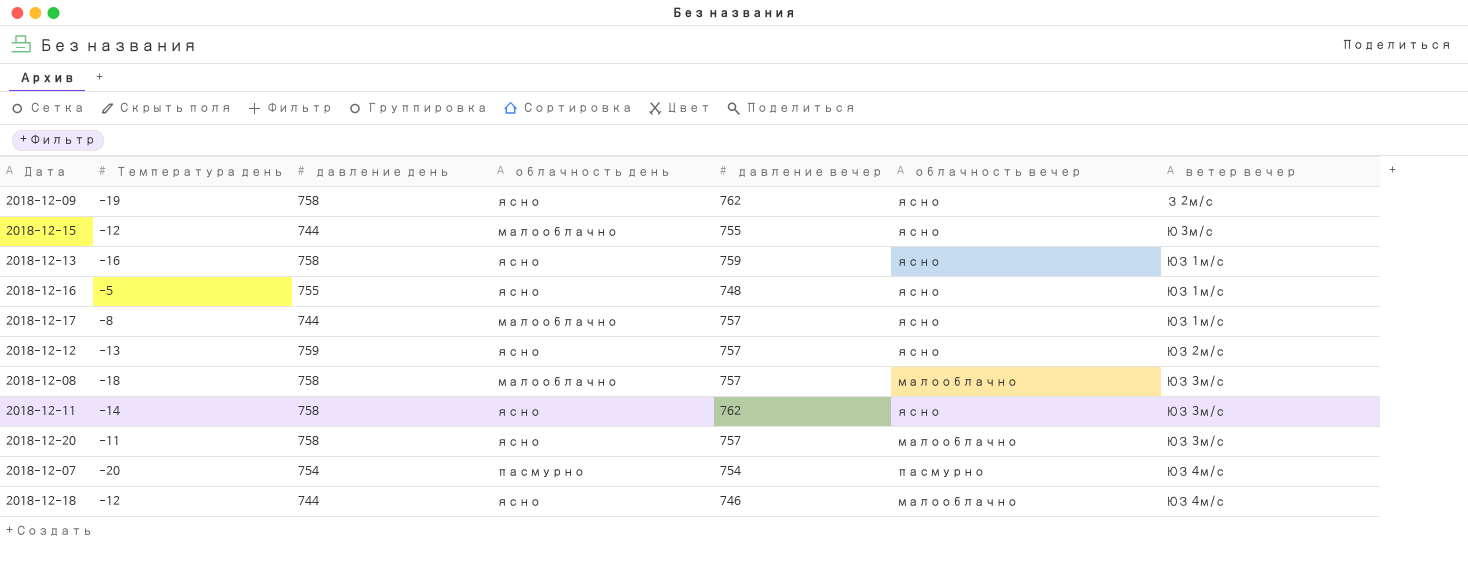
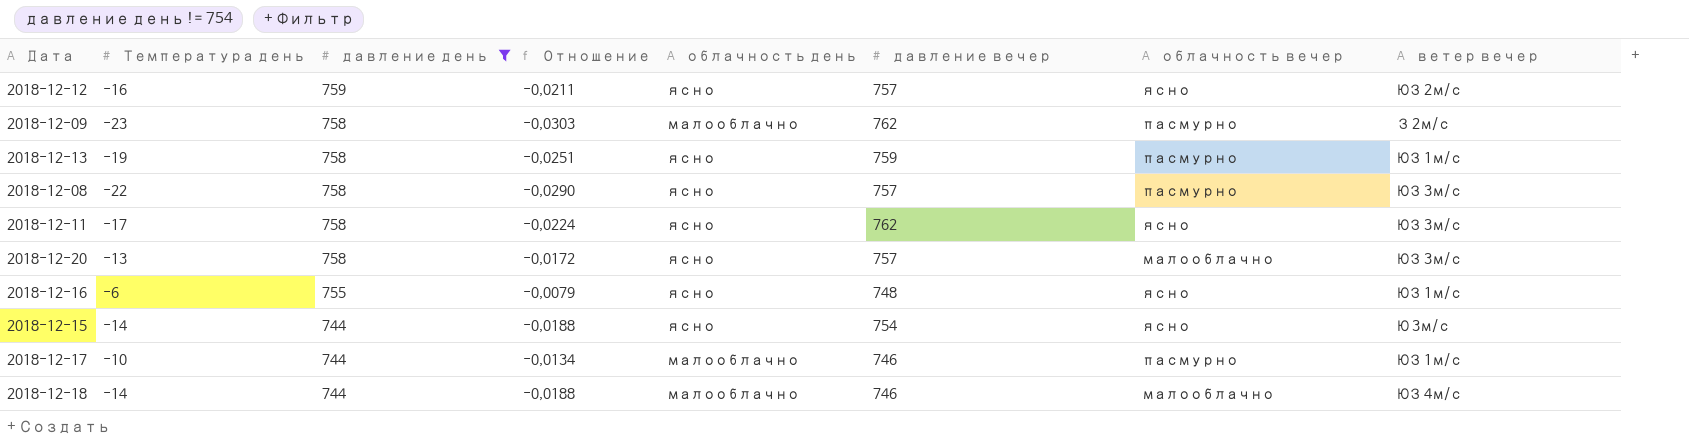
filter: none -> давление день != 754
row order: ветер вечер ascending -> давление день descending
column Отношение | formula: none -> [Температура день] / [давление день]
2018-12-12 | Температура день: -13 -> -16
2018-12-09 | Температура день: -19 -> -23
2018-12-09 | облачность день: ясно -> малооблачно
2018-12-09 | облачность вечер: ясно -> пасмурно
2018-12-13 | Температура день: -16 -> -19
2018-12-13 | облачность вечер: ясно -> пасмурно
2018-12-08 | Температура день: -18 -> -22
2018-12-08 | облачность день: малооблачно -> ясно
2018-12-08 | облачность вечер: малооблачно -> пасмурно
2018-12-11 | Температура день: -14 -> -17
2018-12-20 | Температура день: -11 -> -13
2018-12-16 | Температура день: -5 -> -6
2018-12-15 | Температура день: -12 -> -14
2018-12-15 | облачность день: малооблачно -> ясно
2018-12-15 | давление вечер: 755 -> 754
2018-12-17 | Температура день: -8 -> -10
2018-12-17 | давление вечер: 757 -> 746
2018-12-17 | облачность вечер: ясно -> пасмурно
2018-12-18 | Температура день: -12 -> -14
2018-12-18 | облачность день: ясно -> малооблачно

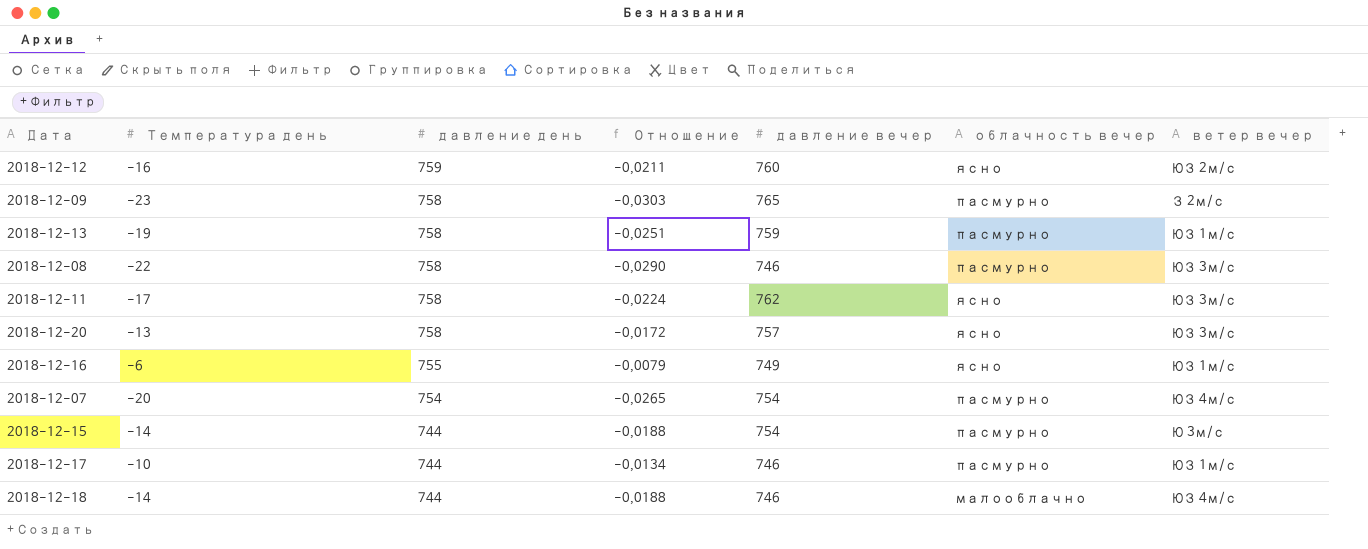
filter: давление день != 754 -> none
column облачность день | position: 5 -> none
2018-12-12 | давление вечер: 757 -> 760
2018-12-09 | давление вечер: 762 -> 765
2018-12-08 | давление вечер: 757 -> 746
2018-12-20 | облачность вечер: малооблачно -> ясно
2018-12-16 | давление вечер: 748 -> 749
2018-12-15 | облачность вечер: ясно -> пасмурно

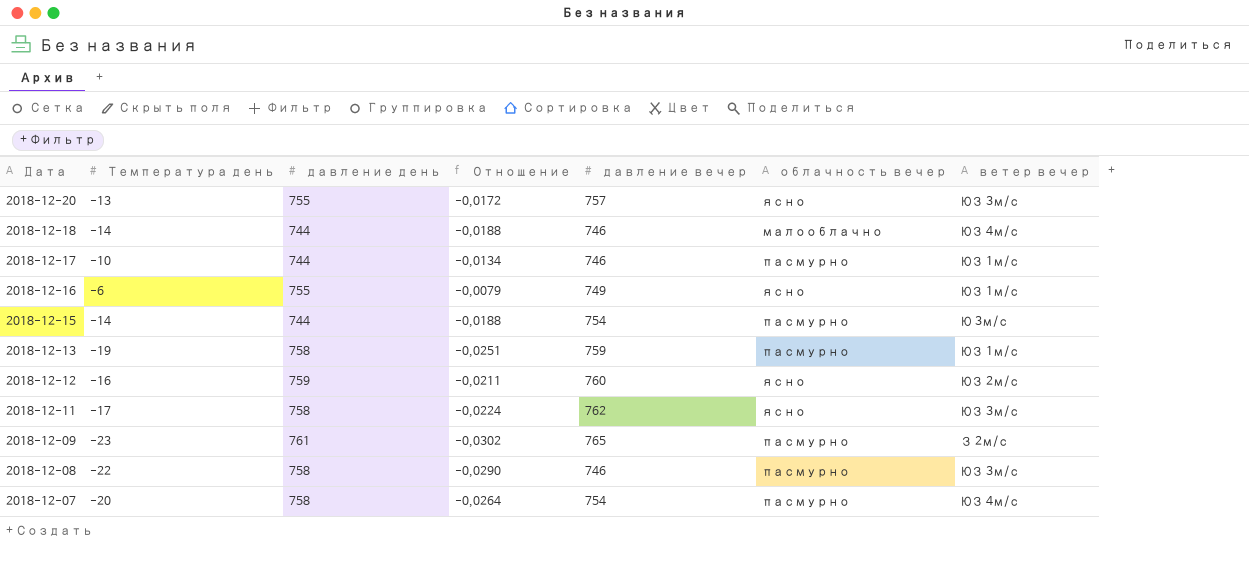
row order: давление день descending -> Дата descending
2018-12-20 | давление день: 758 -> 755
2018-12-09 | давление день: 758 -> 761
2018-12-09 | Отношение: -0,0303 -> -0,0302
2018-12-07 | давление день: 754 -> 758
2018-12-07 | Отношение: -0,0265 -> -0,0264

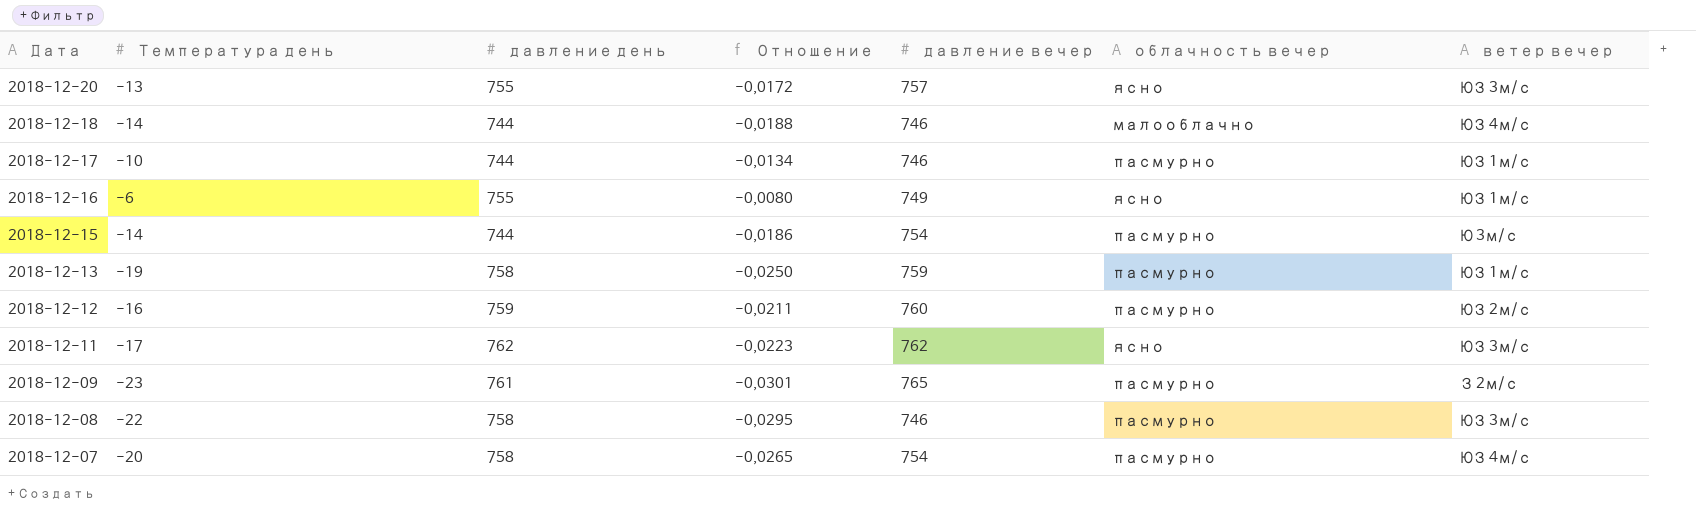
column Отношение | formula: [Температура день] / [давление день] -> [Температура день] / [давление вечер]
2018-12-12 | облачность вечер: ясно -> пасмурно
2018-12-11 | давление день: 758 -> 762

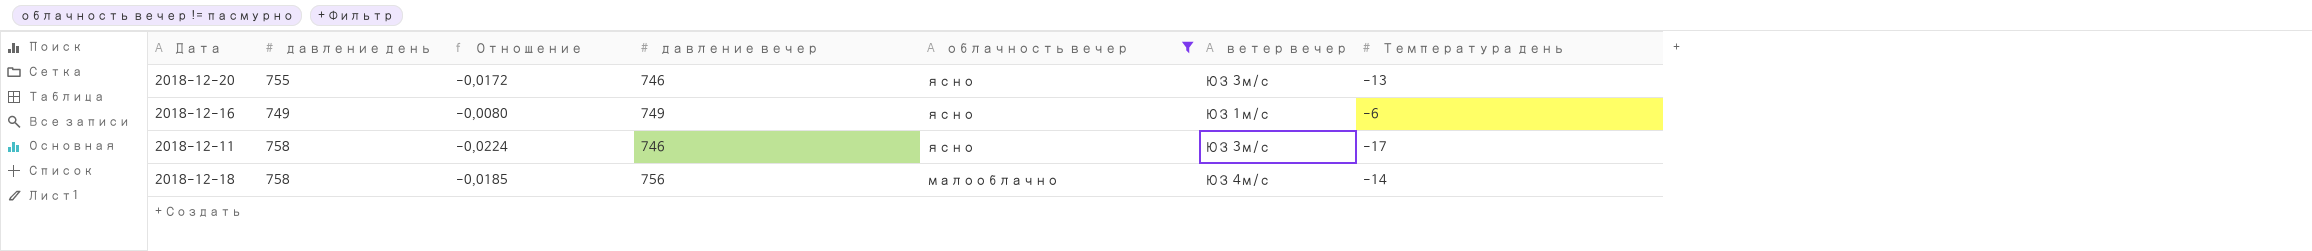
filter: none -> облачность вечер != пасмурно
row order: Дата descending -> облачность вечер descending
column Отношение | formula: [Температура день] / [давление вечер] -> [Температура день] / [давление день]
column Температура день | position: 2 -> 7
2018-12-20 | давление вечер: 757 -> 746
2018-12-16 | давление день: 755 -> 749
2018-12-11 | давление день: 762 -> 758
2018-12-11 | давление вечер: 762 -> 746
2018-12-18 | давление день: 744 -> 758
2018-12-18 | давление вечер: 746 -> 756

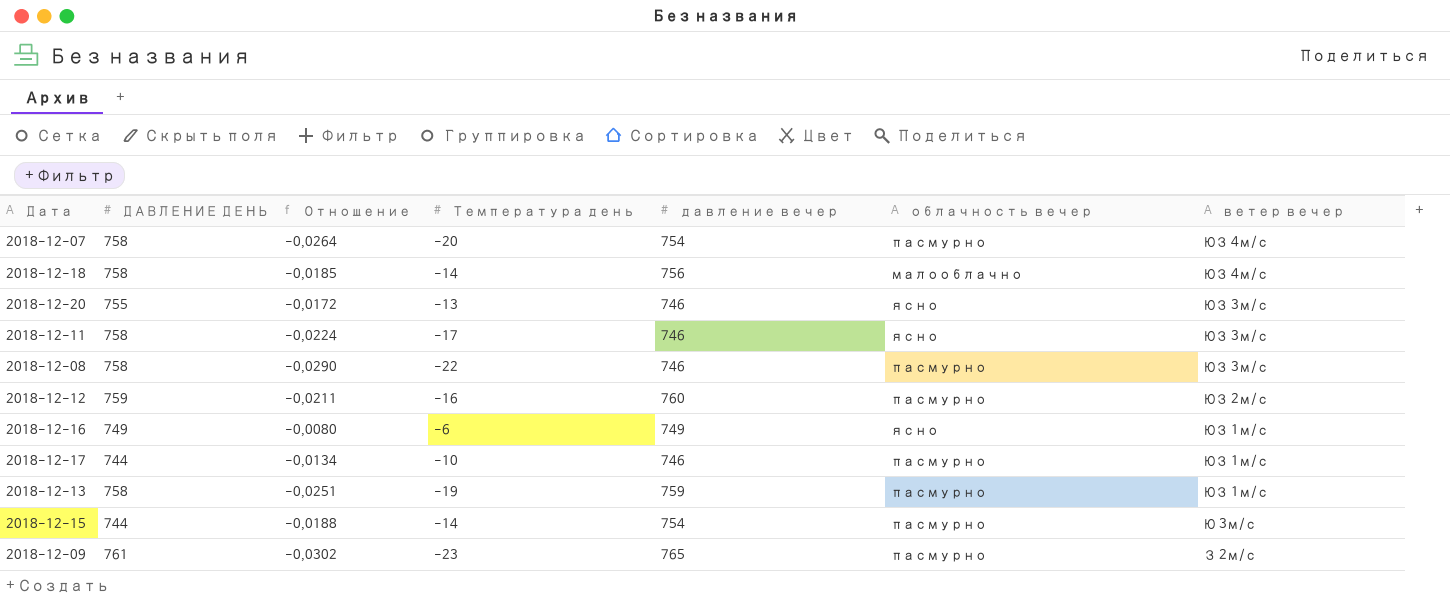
filter: облачность вечер != пасмурно -> none
row order: облачность вечер descending -> ветер вечер descending
column name: давление день -> ДАВЛЕНИЕ ДЕНЬ
column Температура день | position: 7 -> 4

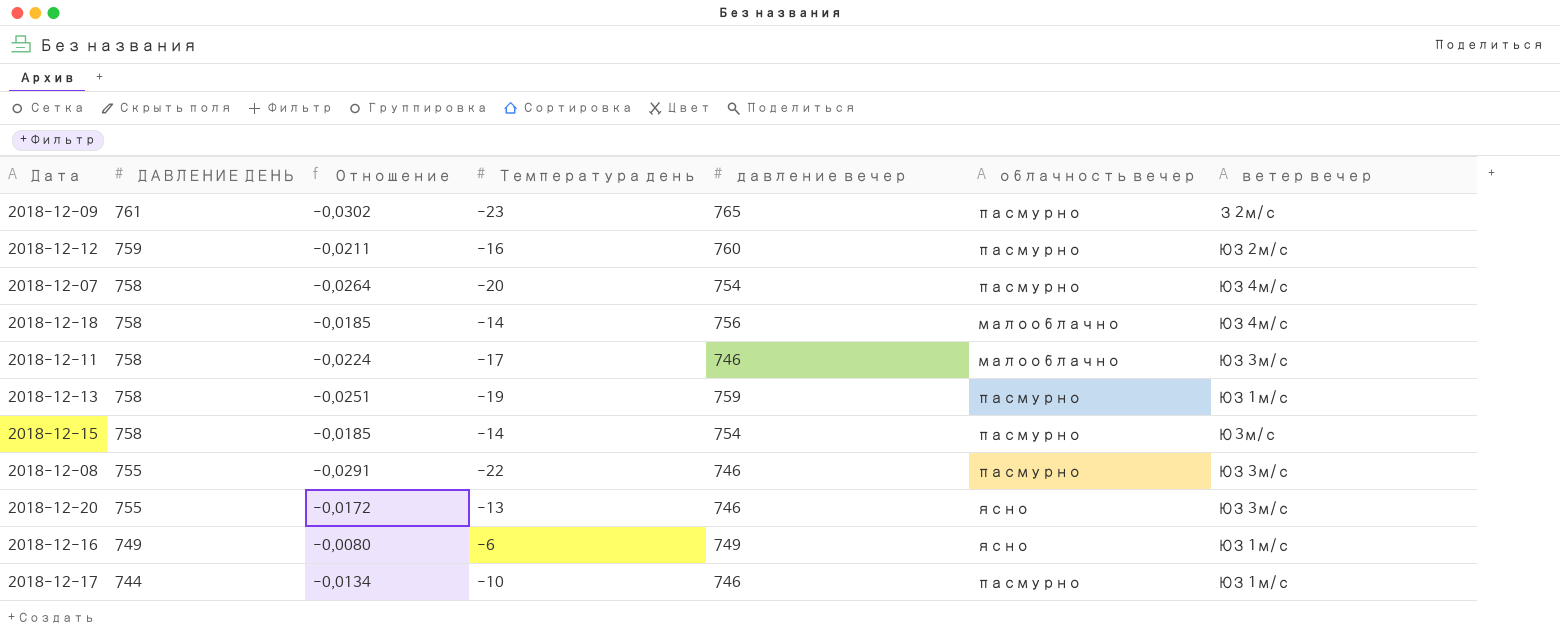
row order: ветер вечер descending -> ДАВЛЕНИЕ ДЕНЬ descending
2018-12-11 | облачность вечер: ясно -> малооблачно
2018-12-15 | ДАВЛЕНИЕ ДЕНЬ: 744 -> 758
2018-12-15 | Отношение: -0,0188 -> -0,0185
2018-12-08 | ДАВЛЕНИЕ ДЕНЬ: 758 -> 755
2018-12-08 | Отношение: -0,0290 -> -0,0291

